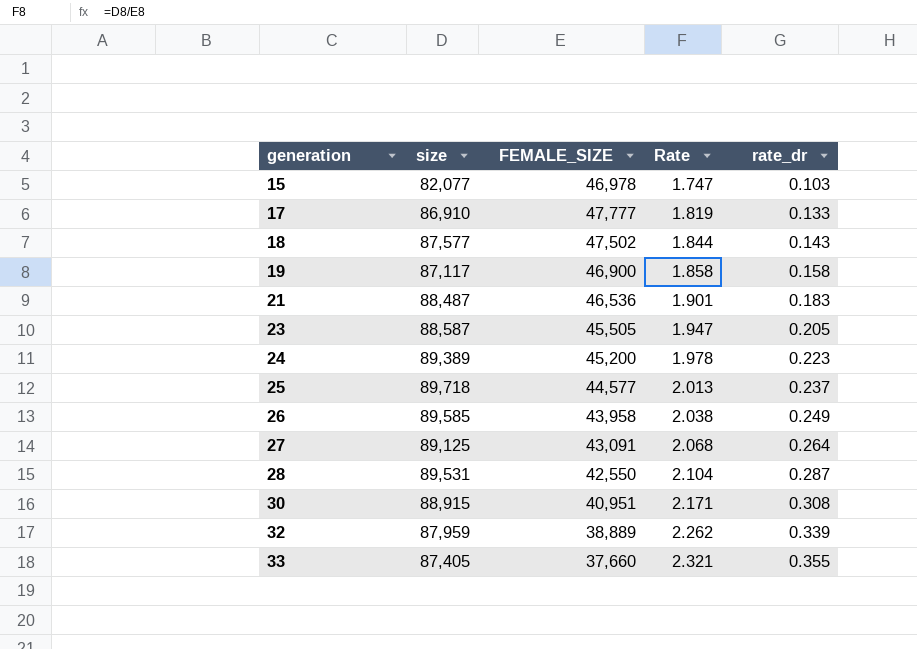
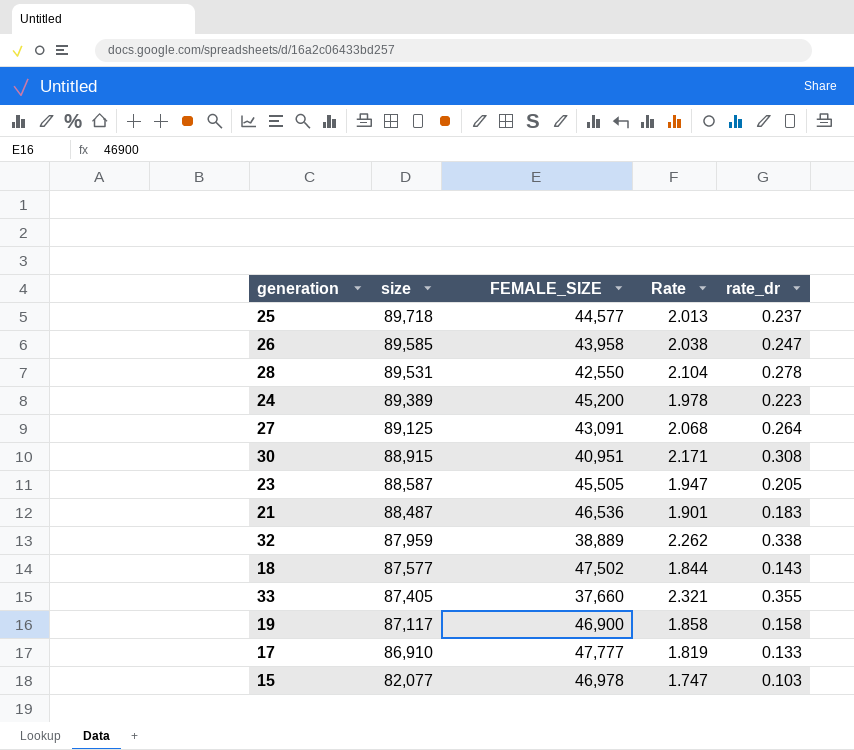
row order: generation ascending -> size descending
26 | rate_dr: 0.249 -> 0.247
28 | rate_dr: 0.287 -> 0.278
32 | rate_dr: 0.339 -> 0.338

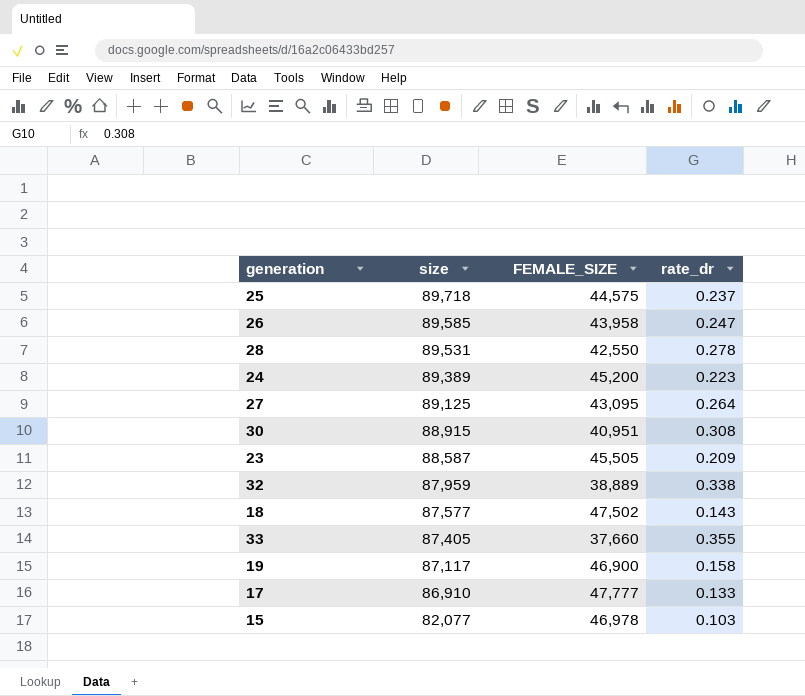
column Rate | formula: [size] / [FEMALE_SIZE] -> none
row 21: 88,487 | 46,536 | 1.901 | 0.183 -> none
25 | FEMALE_SIZE: 44,577 -> 44,575
27 | FEMALE_SIZE: 43,091 -> 43,095
23 | rate_dr: 0.205 -> 0.209

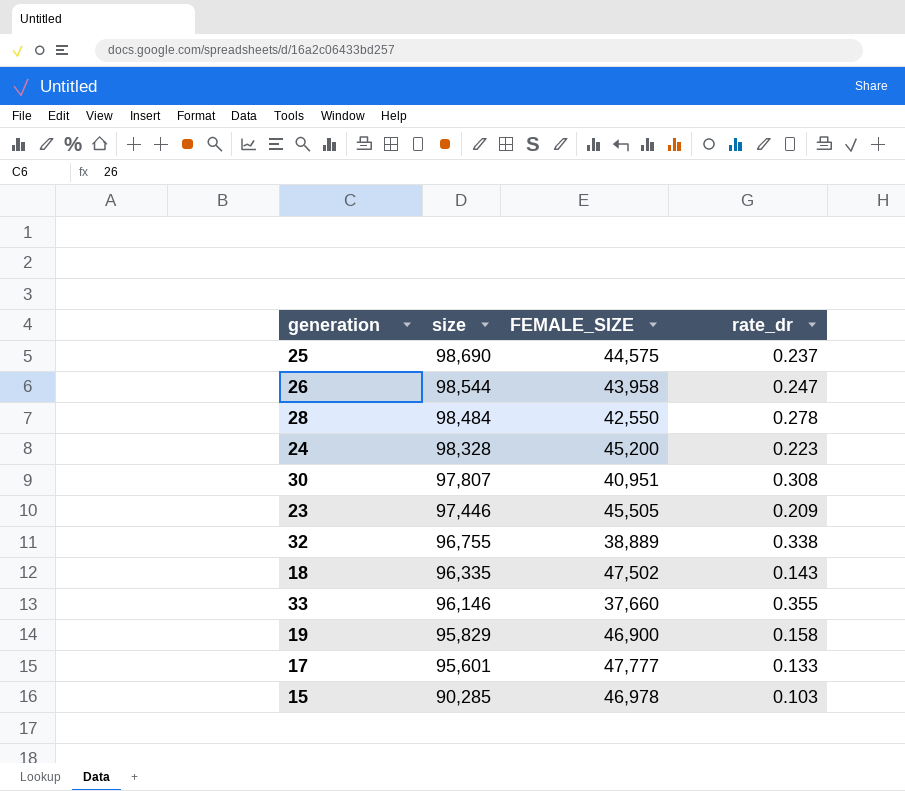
row 27: 89,125 | 43,095 | 0.264 -> none
25 | size: 89,718 -> 98,690
26 | size: 89,585 -> 98,544
28 | size: 89,531 -> 98,484
24 | size: 89,389 -> 98,328
30 | size: 88,915 -> 97,807
23 | size: 88,587 -> 97,446
32 | size: 87,959 -> 96,755
18 | size: 87,577 -> 96,335
33 | size: 87,405 -> 96,146
19 | size: 87,117 -> 95,829
17 | size: 86,910 -> 95,601
15 | size: 82,077 -> 90,285

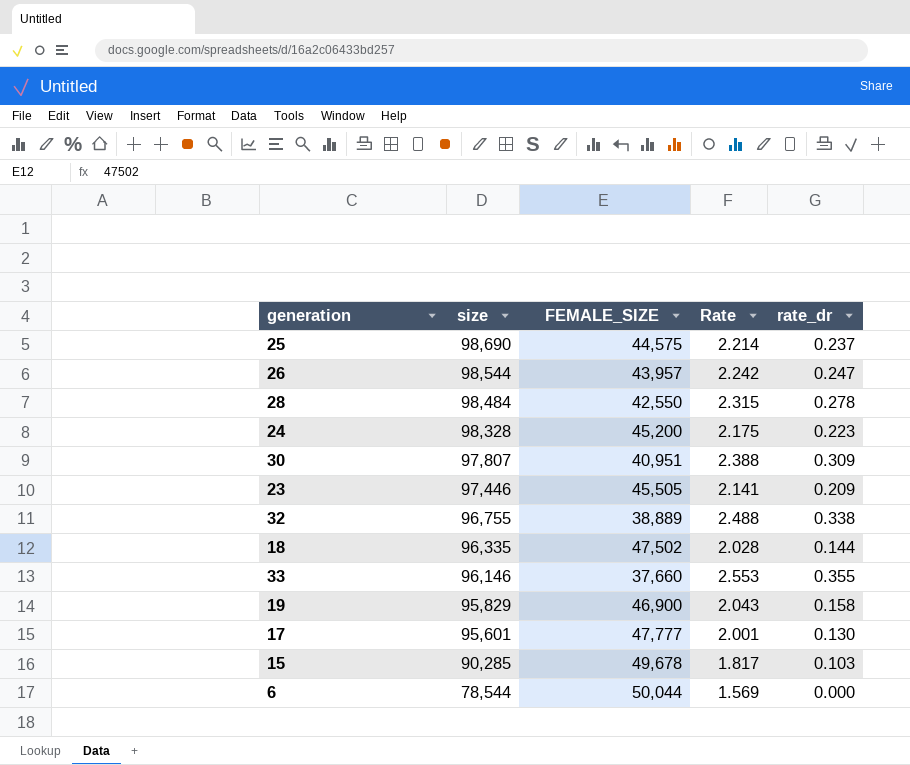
column Rate | formula: none -> [size] / [FEMALE_SIZE]
26 | FEMALE_SIZE: 43,958 -> 43,957
30 | rate_dr: 0.308 -> 0.309
18 | rate_dr: 0.143 -> 0.144
17 | rate_dr: 0.133 -> 0.130
15 | FEMALE_SIZE: 46,978 -> 49,678
row 6: none -> 78,544 | 50,044 | 1.569 | 0.000

